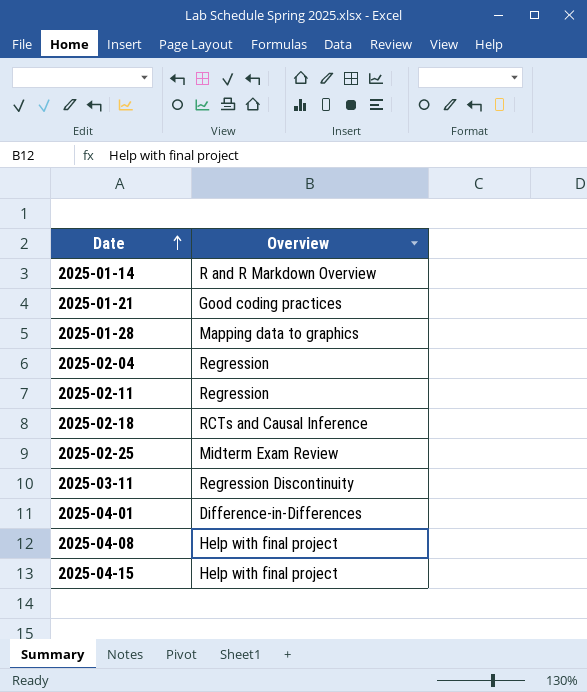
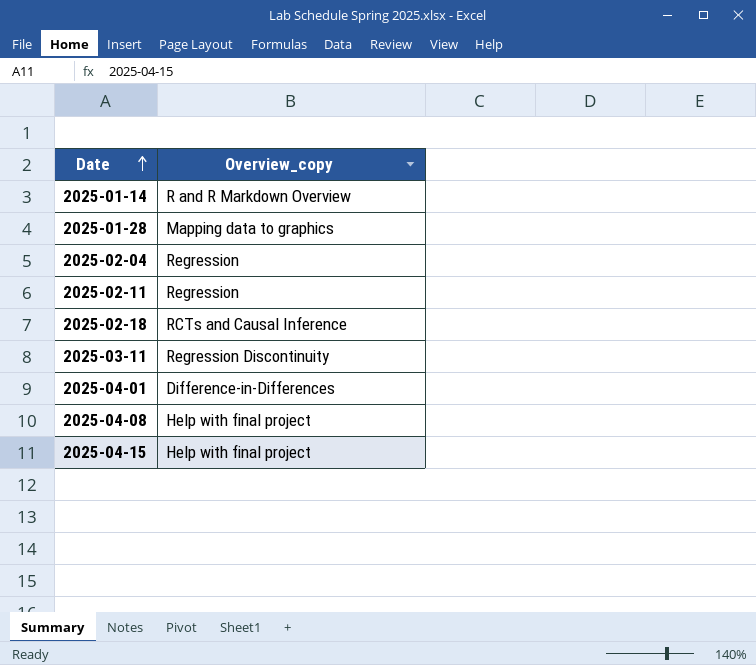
column name: Overview -> Overview_copy
row 2025-01-21: Good coding practices -> none
row 2025-02-25: Midterm Exam Review -> none

